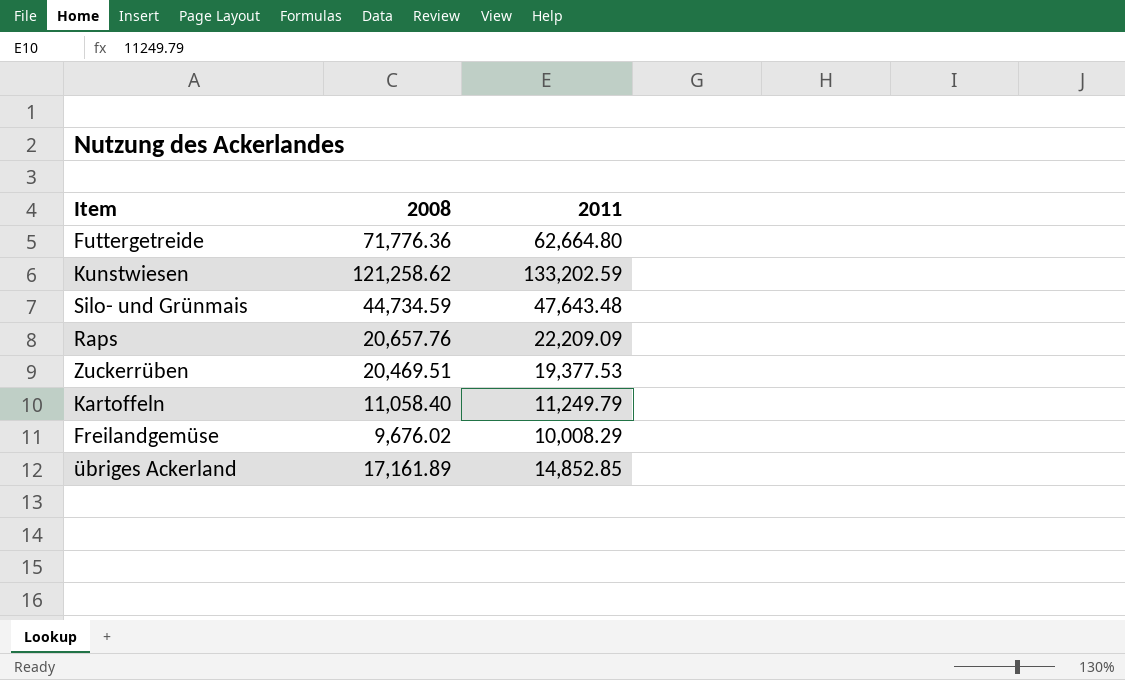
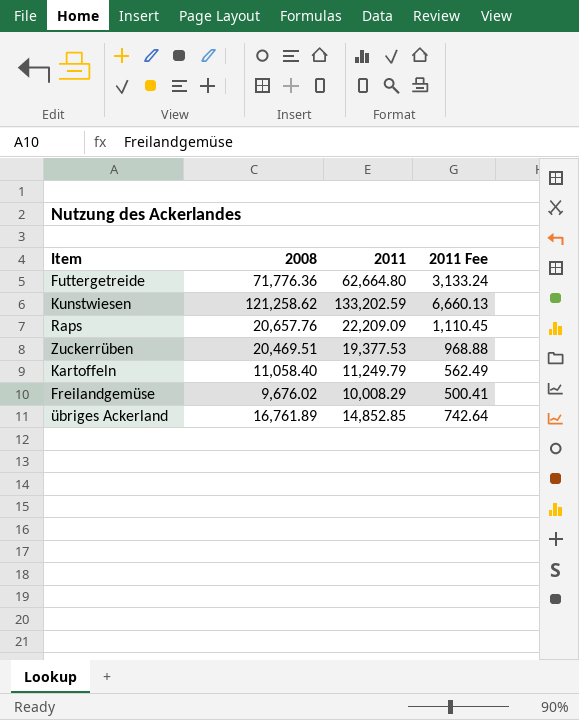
column 2011 Fee | formula: none -> [2011] * 0.05
row Silo- und Grünmais: 44,734.59 | 47,643.48 -> none
übriges Ackerland | 2008: 17,161.89 -> 16,761.89

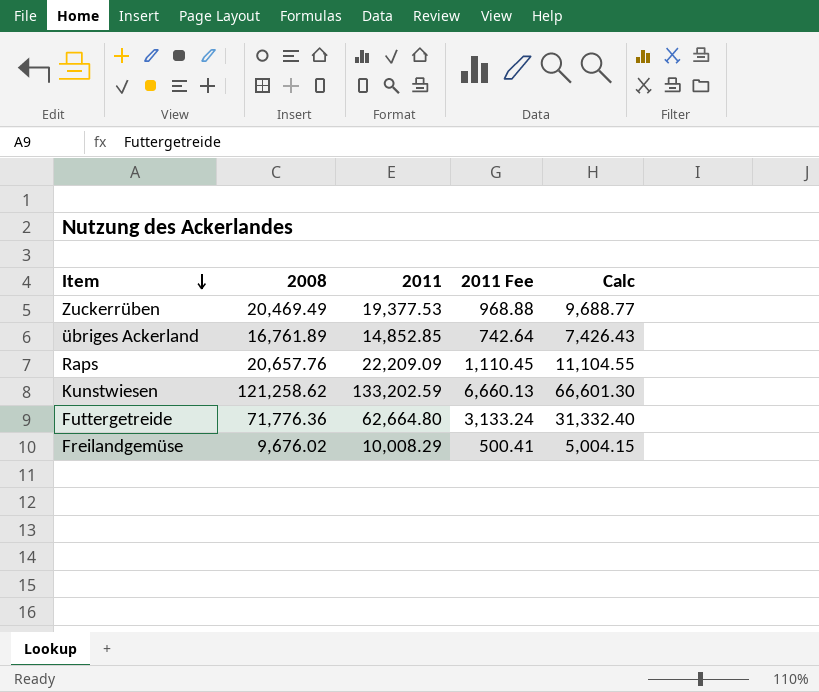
row order: none -> Item descending
column Calc | formula: none -> [2011] * 0.5
row Kartoffeln: 11,058.40 | 11,249.79 | 562.49 -> none
Zuckerrüben | 2008: 20,469.51 -> 20,469.49

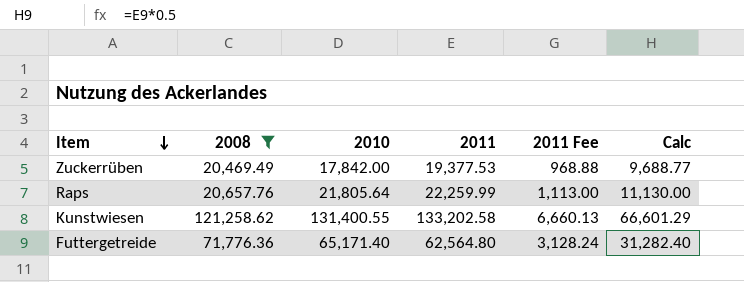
filter: none -> 2008 >= 20,469.49
column 2010 | position: none -> 3
Raps | 2011: 22,209.09 -> 22,259.99
Raps | 2011 Fee: 1,110.45 -> 1,113.00
Raps | Calc: 11,104.55 -> 11,130.00
Kunstwiesen | 2011: 133,202.59 -> 133,202.58
Kunstwiesen | Calc: 66,601.30 -> 66,601.29
Futtergetreide | 2011: 62,664.80 -> 62,564.80
Futtergetreide | 2011 Fee: 3,133.24 -> 3,128.24
Futtergetreide | Calc: 31,332.40 -> 31,282.40

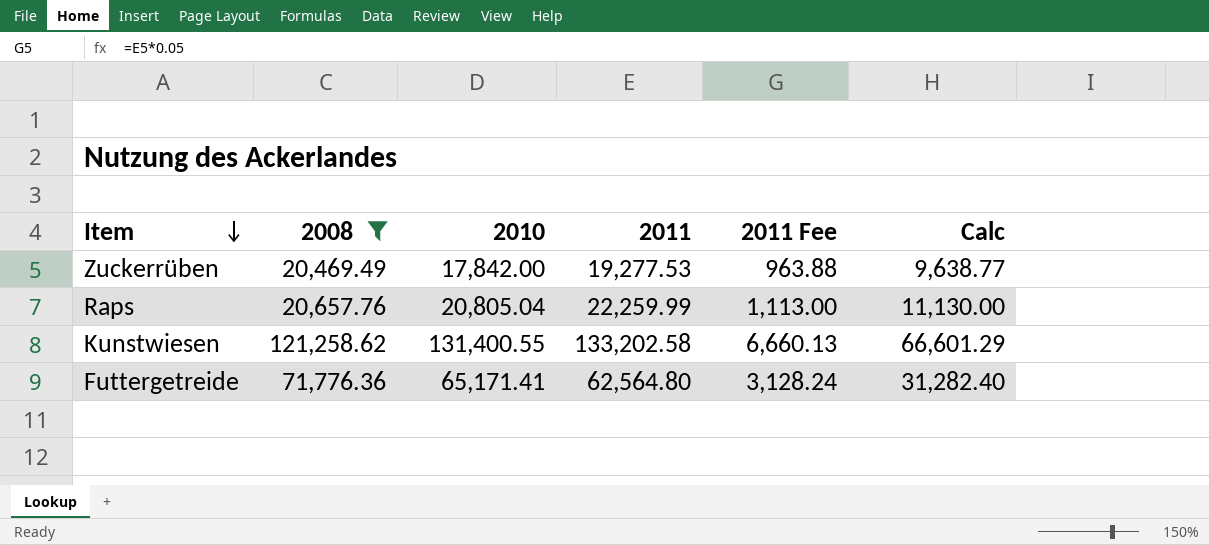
Zuckerrüben | 2011: 19,377.53 -> 19,277.53
Zuckerrüben | 2011 Fee: 968.88 -> 963.88
Zuckerrüben | Calc: 9,688.77 -> 9,638.77
Raps | 2010: 21,805.64 -> 20,805.04
Futtergetreide | 2010: 65,171.40 -> 65,171.41

